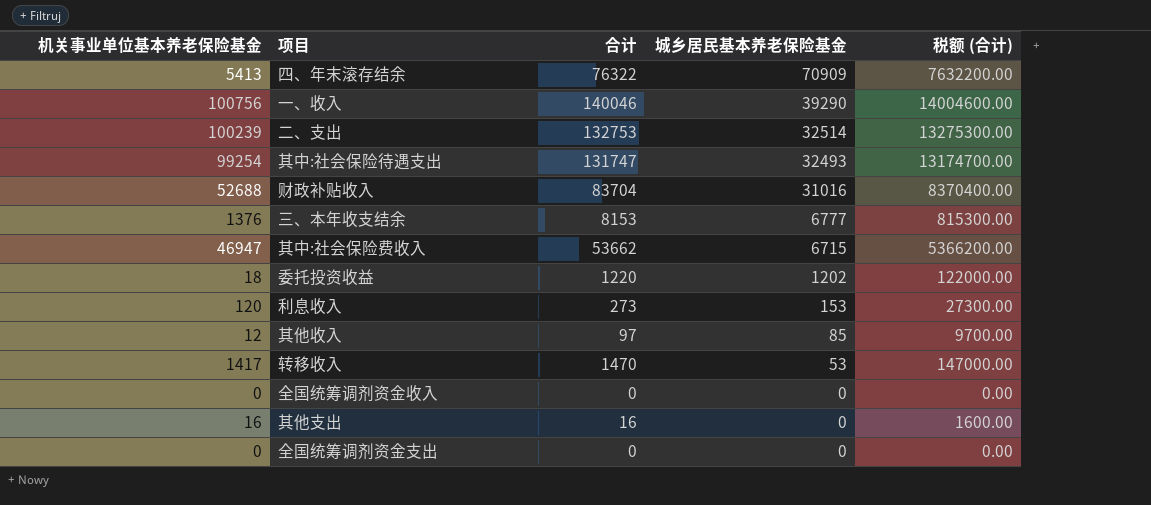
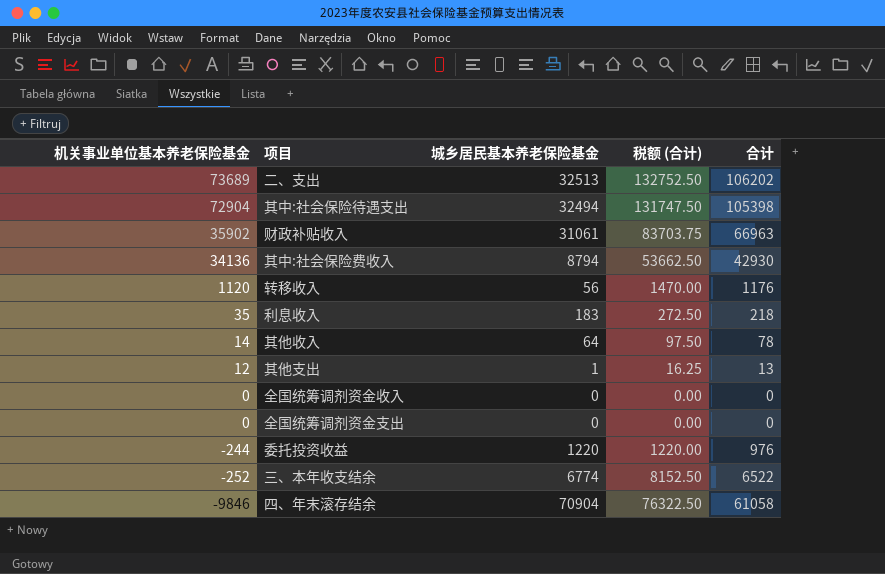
row order: 城乡居民基本养老保险基金 descending -> 机关事业单位基本养老保险基金 descending
column 税额 (合计) | formula: [合计] * 100 -> [合计] * 1.25
column 合计 | position: 3 -> 5
row 一、收入: 100756 | 140046 | 39290 | 14004600.00 -> none
二、支出 | 机关事业单位基本养老保险基金: 100239 -> 73689
二、支出 | 城乡居民基本养老保险基金: 32514 -> 32513
二、支出 | 合计: 132753 -> 106202
其中:社会保险待遇支出 | 机关事业单位基本养老保险基金: 99254 -> 72904
其中:社会保险待遇支出 | 城乡居民基本养老保险基金: 32493 -> 32494
其中:社会保险待遇支出 | 合计: 131747 -> 105398
财政补贴收入 | 机关事业单位基本养老保险基金: 52688 -> 35902
财政补贴收入 | 城乡居民基本养老保险基金: 31016 -> 31061
财政补贴收入 | 合计: 83704 -> 66963
其中:社会保险费收入 | 机关事业单位基本养老保险基金: 46947 -> 34136
其中:社会保险费收入 | 城乡居民基本养老保险基金: 6715 -> 8794
其中:社会保险费收入 | 合计: 53662 -> 42930
转移收入 | 机关事业单位基本养老保险基金: 1417 -> 1120
转移收入 | 城乡居民基本养老保险基金: 53 -> 56
转移收入 | 合计: 1470 -> 1176
利息收入 | 机关事业单位基本养老保险基金: 120 -> 35
利息收入 | 城乡居民基本养老保险基金: 153 -> 183
利息收入 | 合计: 273 -> 218
其他收入 | 机关事业单位基本养老保险基金: 12 -> 14
其他收入 | 城乡居民基本养老保险基金: 85 -> 64
其他收入 | 合计: 97 -> 78
其他支出 | 机关事业单位基本养老保险基金: 16 -> 12
其他支出 | 城乡居民基本养老保险基金: 0 -> 1
其他支出 | 合计: 16 -> 13
委托投资收益 | 机关事业单位基本养老保险基金: 18 -> -244
委托投资收益 | 城乡居民基本养老保险基金: 1202 -> 1220
委托投资收益 | 合计: 1220 -> 976
三、本年收支结余 | 机关事业单位基本养老保险基金: 1376 -> -252
三、本年收支结余 | 城乡居民基本养老保险基金: 6777 -> 6774
三、本年收支结余 | 合计: 8153 -> 6522
四、年末滚存结余 | 机关事业单位基本养老保险基金: 5413 -> -9846
四、年末滚存结余 | 城乡居民基本养老保险基金: 70909 -> 70904
四、年末滚存结余 | 合计: 76322 -> 61058

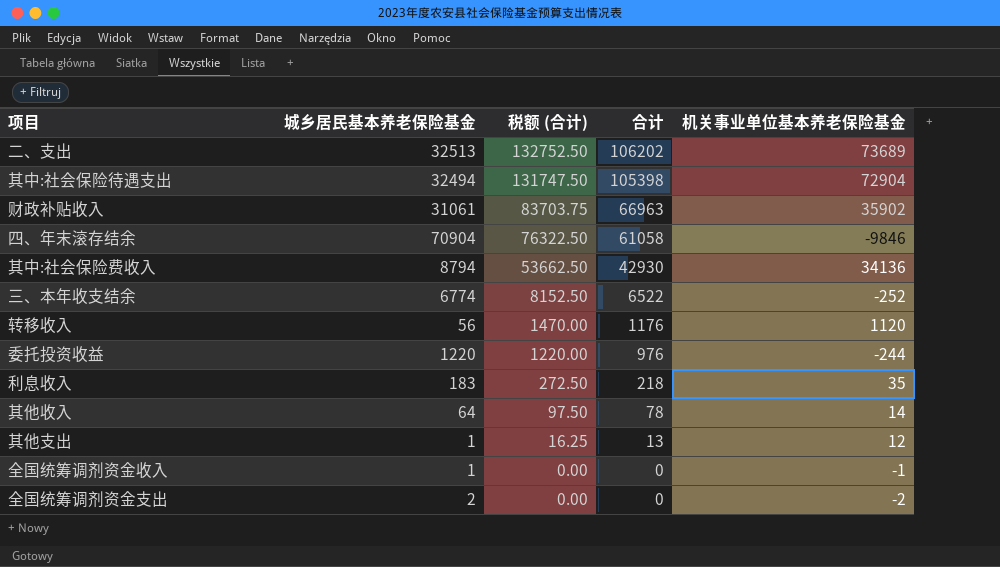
row order: 机关事业单位基本养老保险基金 descending -> 税额 (合计) descending
column 机关事业单位基本养老保险基金 | position: 1 -> 5
全国统筹调剂资金收入 | 城乡居民基本养老保险基金: 0 -> 1
全国统筹调剂资金收入 | 机关事业单位基本养老保险基金: 0 -> -1
全国统筹调剂资金支出 | 城乡居民基本养老保险基金: 0 -> 2
全国统筹调剂资金支出 | 机关事业单位基本养老保险基金: 0 -> -2

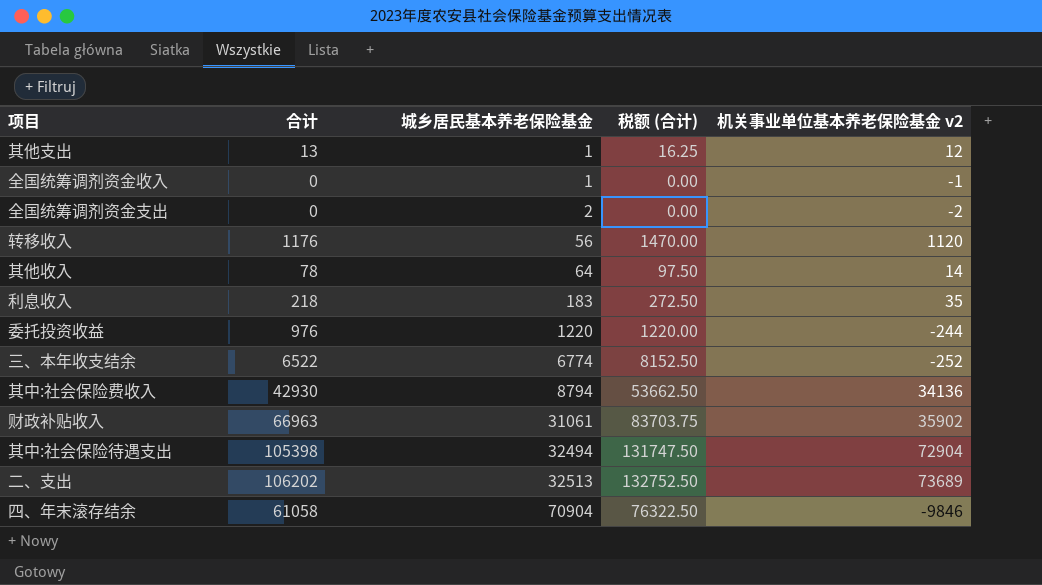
row order: 税额 (合计) descending -> 城乡居民基本养老保险基金 ascending
column 合计 | position: 4 -> 2
column name: 机关事业单位基本养老保险基金 -> 机关事业单位基本养老保险基金 v2

